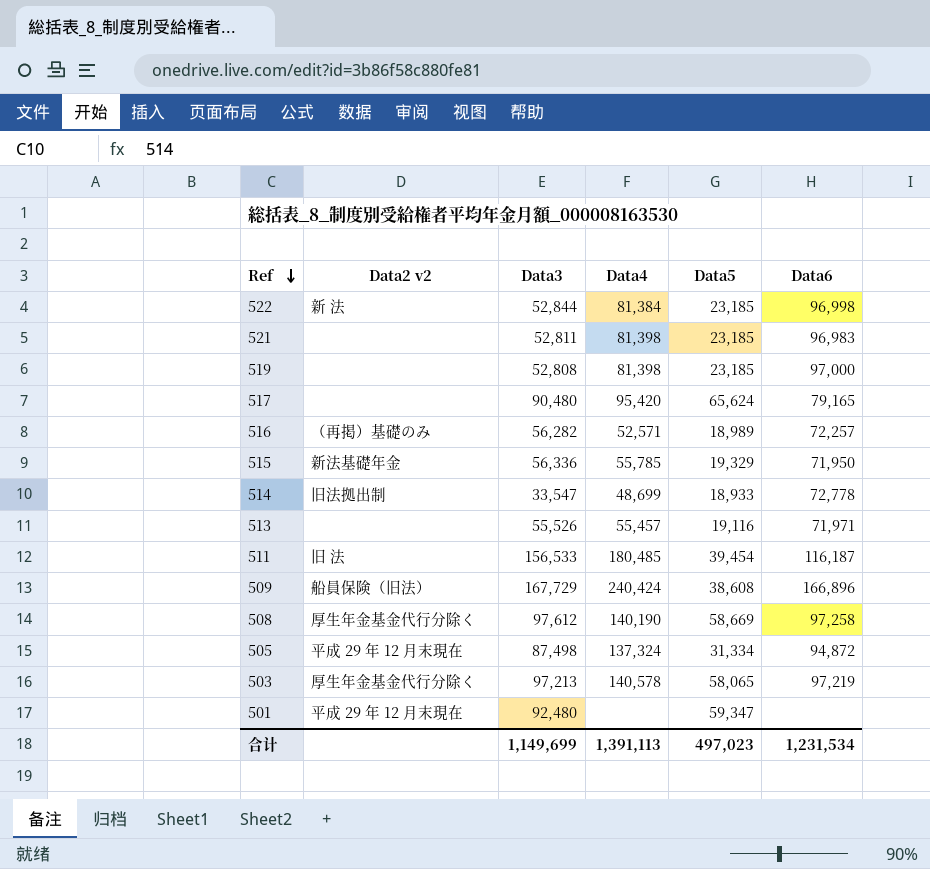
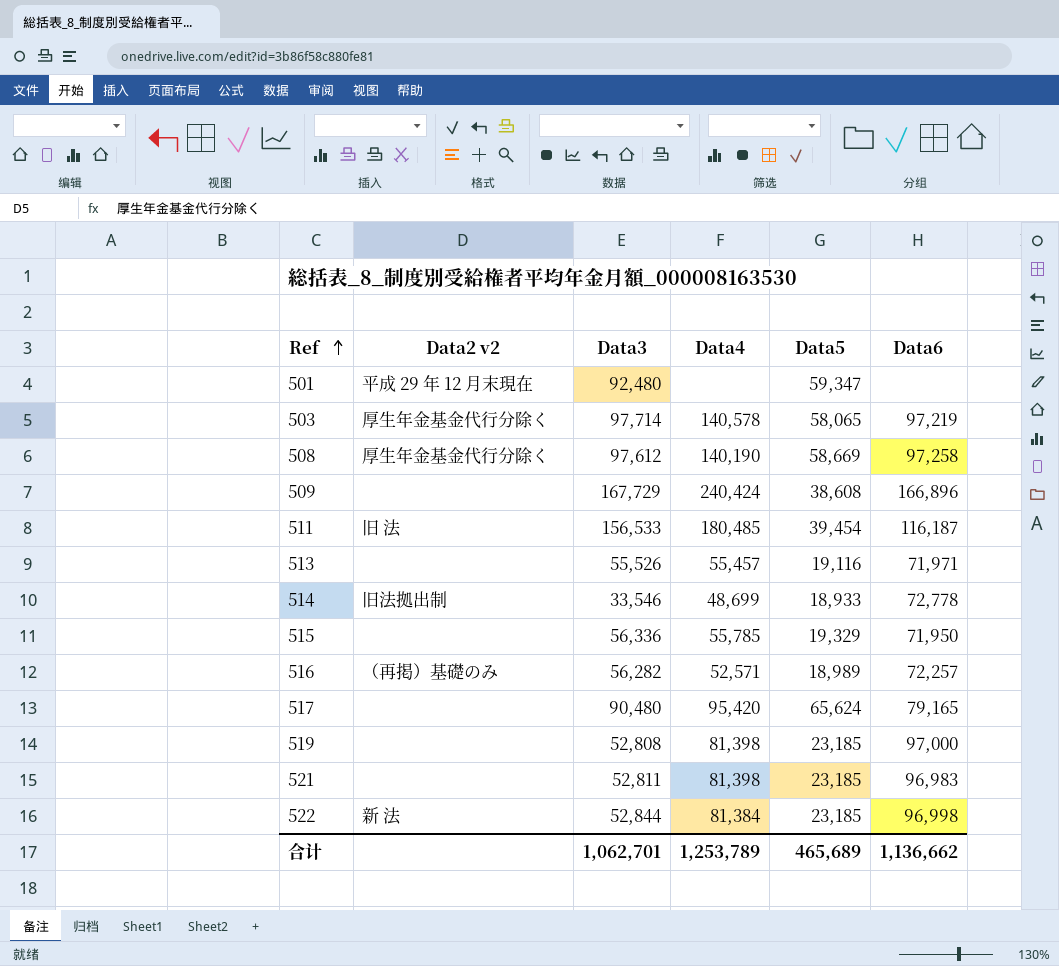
row order: Ref descending -> Ref ascending
row 505: 平成 29 年 12 月末現在 | 87,498 | 137,324 | 31,334 | 94,872 -> none
503 | Data3: 97,213 -> 97,714
509 | Data2 v2: 船員保険（旧法） -> none
514 | Data3: 33,547 -> 33,546
515 | Data2 v2: 新法基礎年金 -> none
合计 | Data3: 1,149,699 -> 1,062,701
合计 | Data4: 1,391,113 -> 1,253,789
合计 | Data5: 497,023 -> 465,689
合计 | Data6: 1,231,534 -> 1,136,662

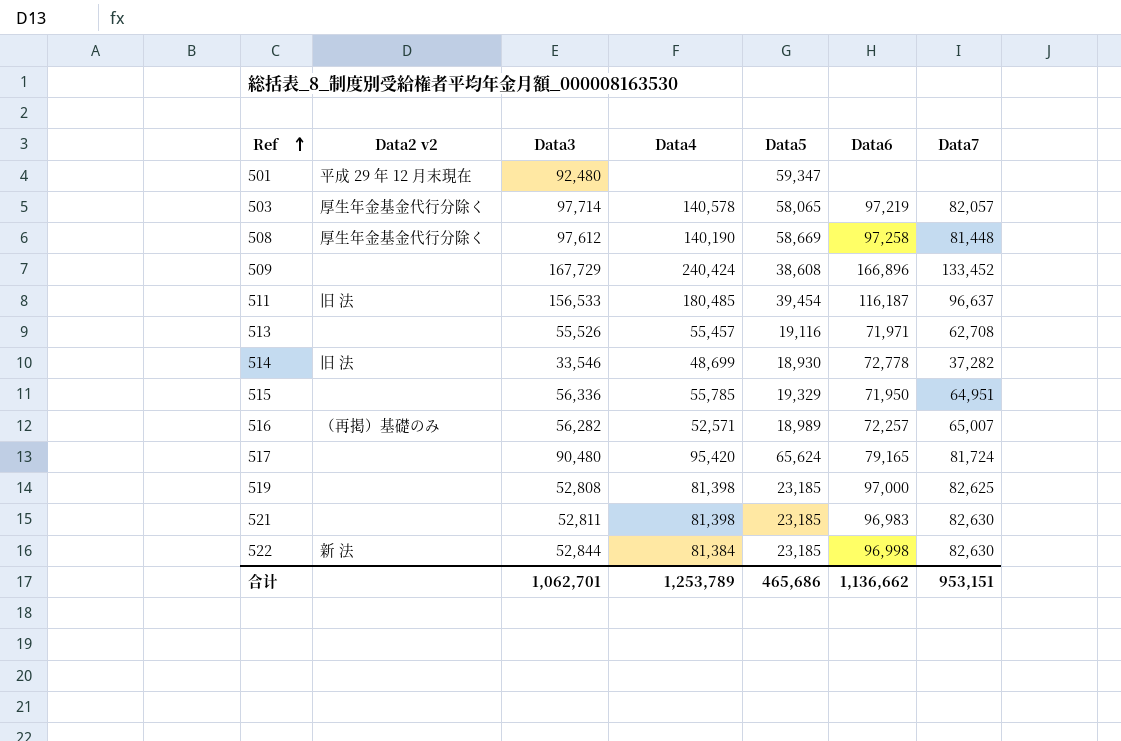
column Data7 | position: none -> 7
514 | Data2 v2: 旧法拠出制 -> 旧 法
514 | Data5: 18,933 -> 18,930
合计 | Data5: 465,689 -> 465,686

